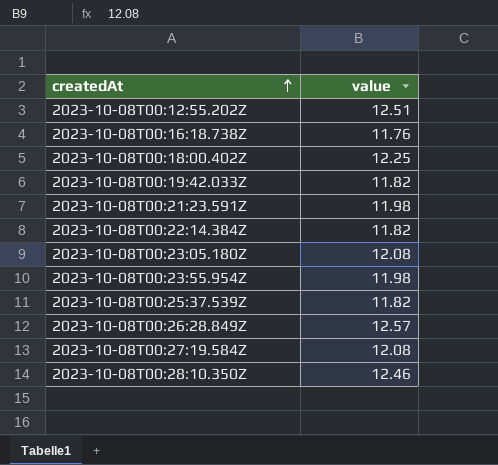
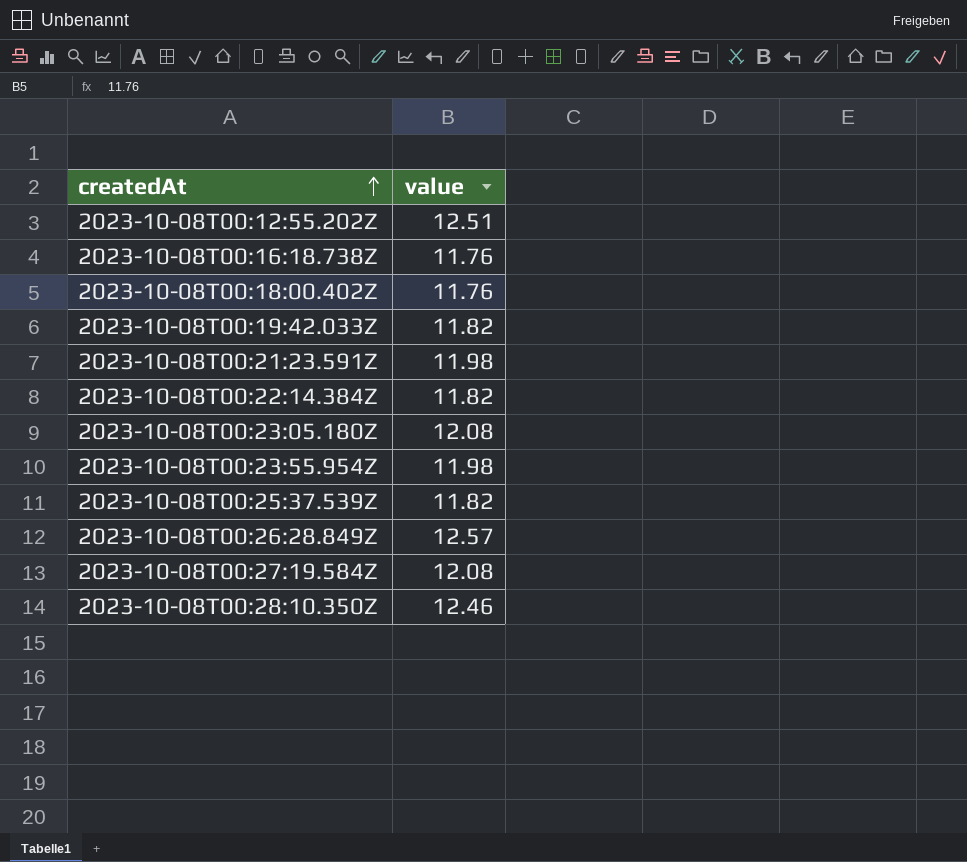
2023-10-08T00:18:00.402Z | value: 12.25 -> 11.76

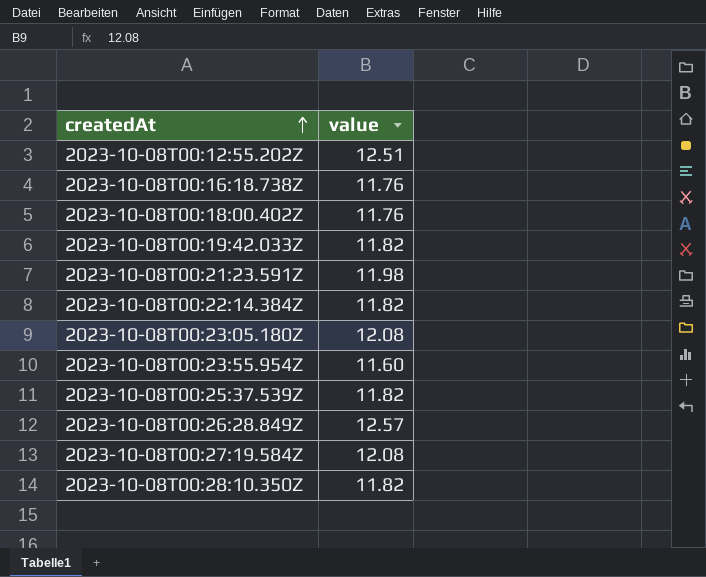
2023-10-08T00:23:55.954Z | value: 11.98 -> 11.60
2023-10-08T00:28:10.350Z | value: 12.46 -> 11.82

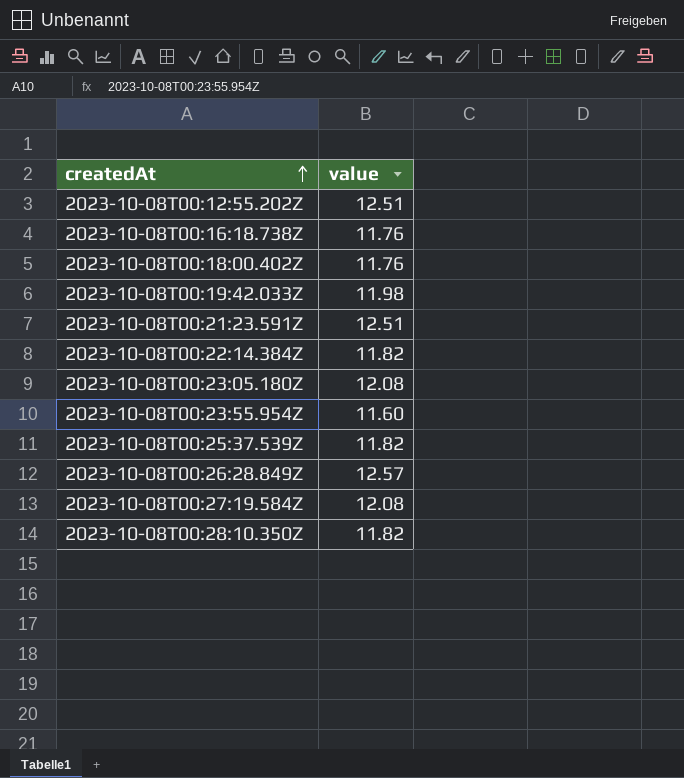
2023-10-08T00:19:42.033Z | value: 11.82 -> 11.98
2023-10-08T00:21:23.591Z | value: 11.98 -> 12.51

